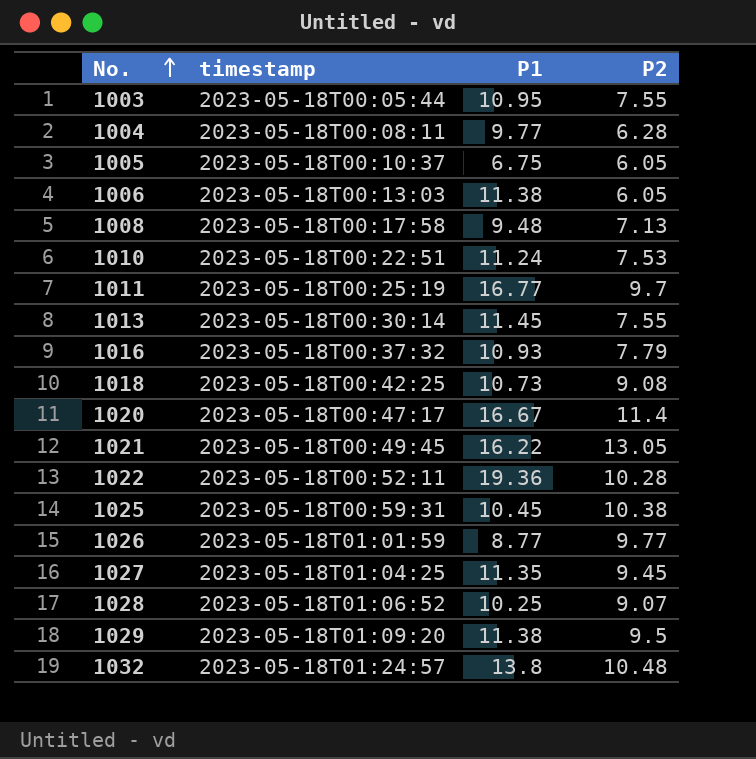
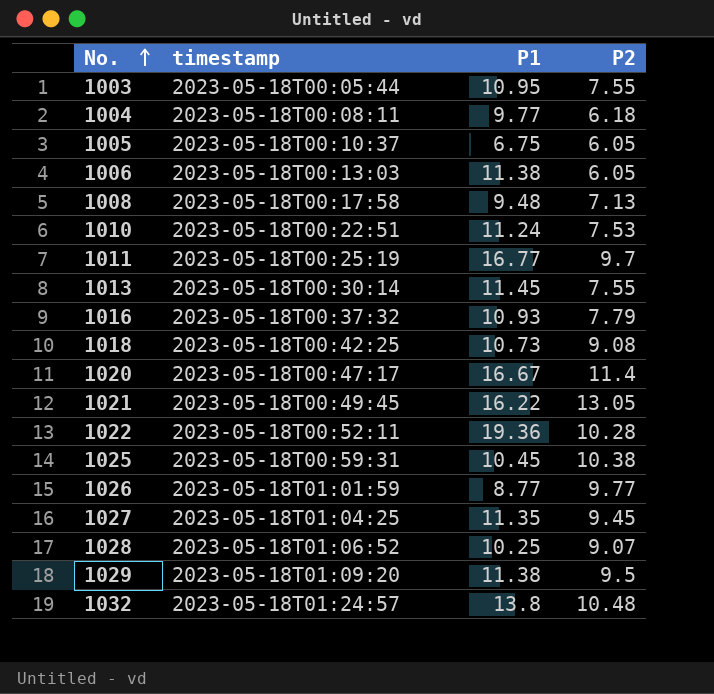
1004 | P2: 6.28 -> 6.18

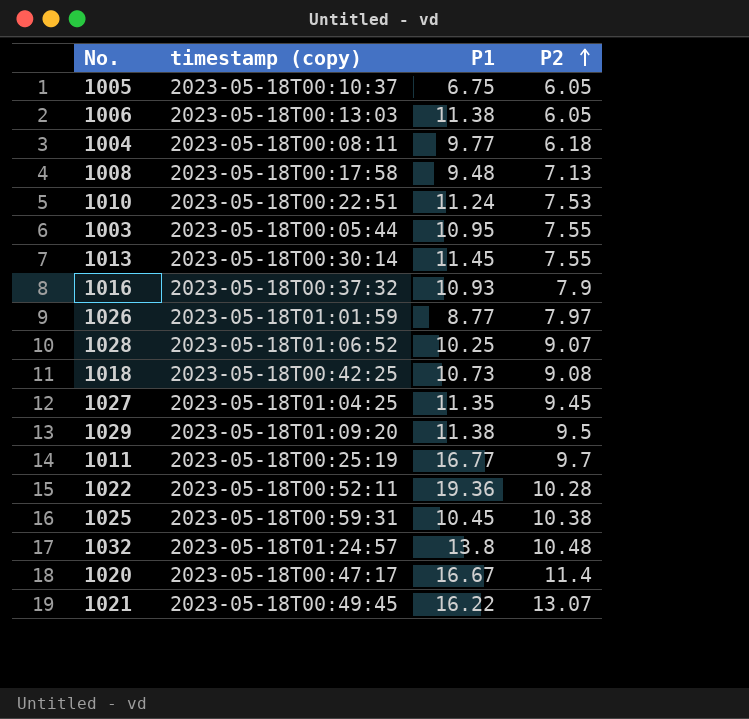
row order: No. ascending -> P2 ascending
column name: timestamp -> timestamp (copy)
1016 | P2: 7.79 -> 7.9
1026 | P2: 9.77 -> 7.97
1021 | P2: 13.05 -> 13.07

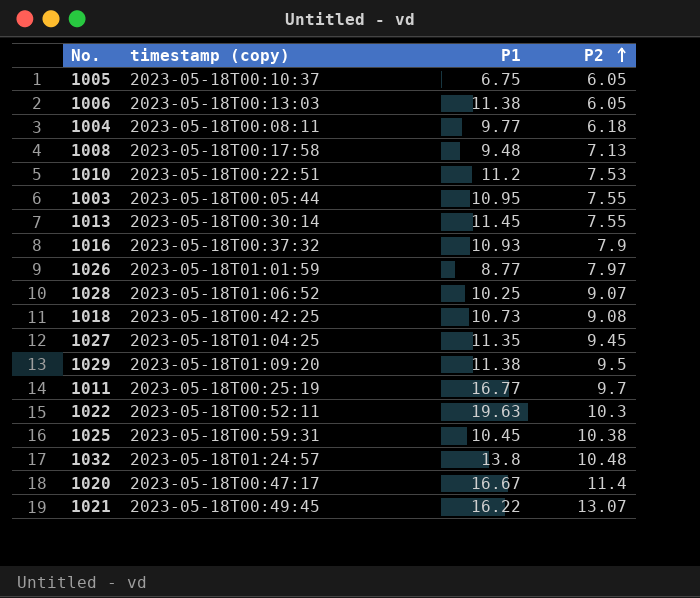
1010 | P1: 11.24 -> 11.2
1022 | P1: 19.36 -> 19.63
1022 | P2: 10.28 -> 10.3

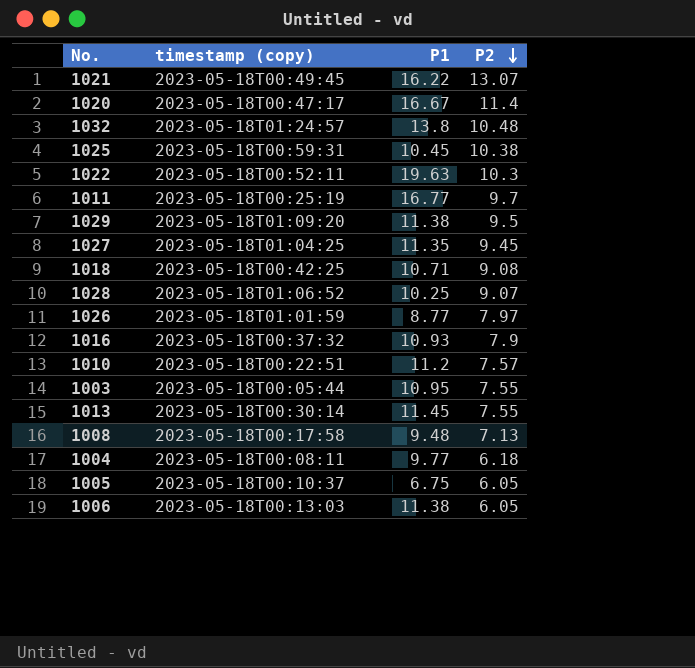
row order: P2 ascending -> P2 descending
1018 | P1: 10.73 -> 10.71
1010 | P2: 7.53 -> 7.57

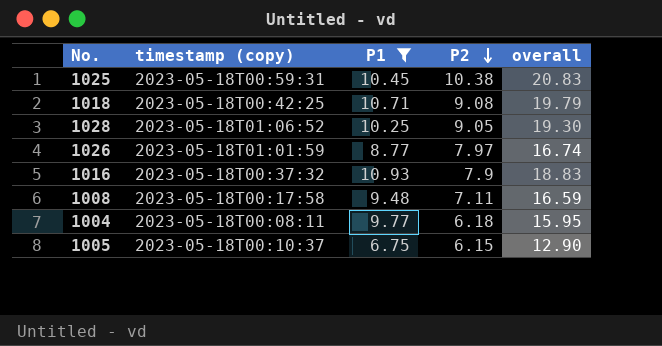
filter: none -> P1 <= 10.93
column overall | formula: none -> [P1] + [P2]
1028 | P2: 9.07 -> 9.05
1008 | P2: 7.13 -> 7.11
1005 | P2: 6.05 -> 6.15

